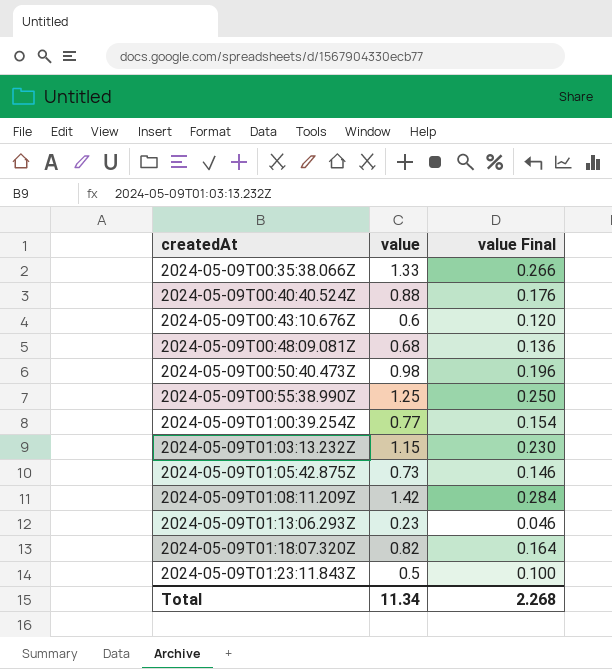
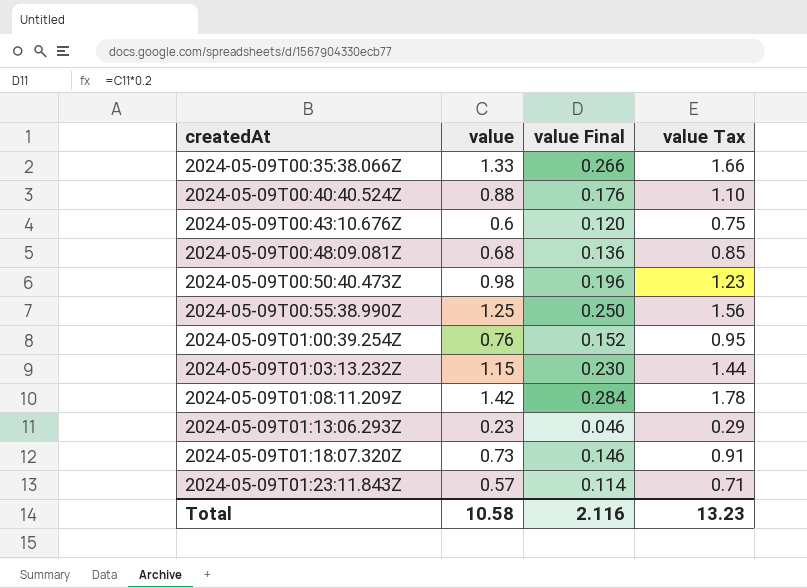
column value Tax | formula: none -> [value] * 1.25
row 2024-05-09T01:05:42.875Z: 0.73 | 0.146 -> none
2024-05-09T01:00:39.254Z | value: 0.77 -> 0.76
2024-05-09T01:00:39.254Z | value Final: 0.154 -> 0.152
2024-05-09T01:18:07.320Z | value: 0.82 -> 0.73
2024-05-09T01:18:07.320Z | value Final: 0.164 -> 0.146
2024-05-09T01:23:11.843Z | value: 0.5 -> 0.57
2024-05-09T01:23:11.843Z | value Final: 0.100 -> 0.114
Total | value: 11.34 -> 10.58
Total | value Final: 2.268 -> 2.116

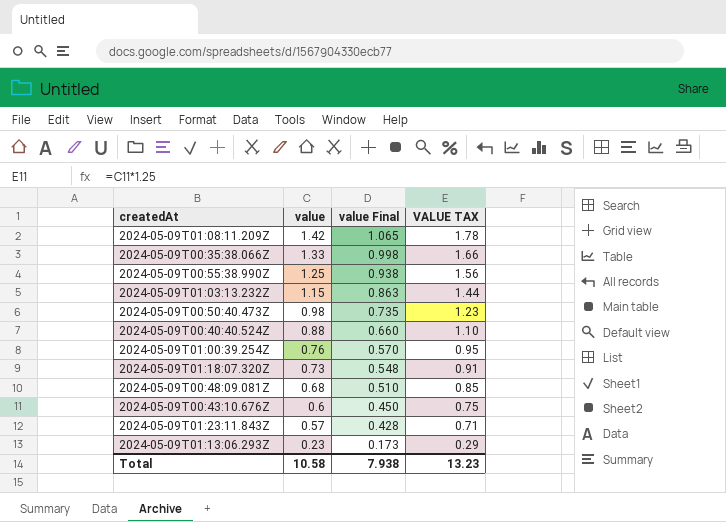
row order: createdAt ascending -> value descending
column value Final | formula: [value] * 0.2 -> [value] * 0.75
column name: value Tax -> VALUE TAX
Total | value Final: 2.116 -> 7.938

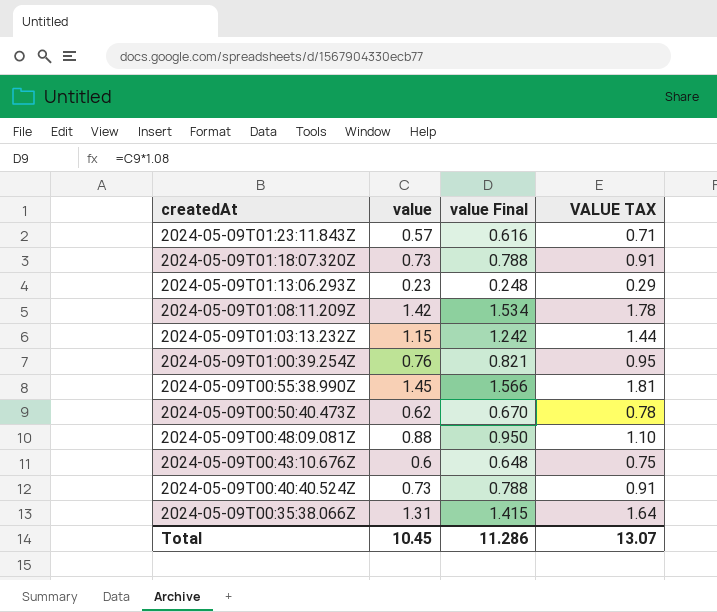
row order: value descending -> createdAt descending
column value Final | formula: [value] * 0.75 -> [value] * 1.08
2024-05-09T00:55:38.990Z | value: 1.25 -> 1.45
2024-05-09T00:55:38.990Z | VALUE TAX: 1.56 -> 1.81
2024-05-09T00:50:40.473Z | value: 0.98 -> 0.62
2024-05-09T00:50:40.473Z | VALUE TAX: 1.23 -> 0.78
2024-05-09T00:48:09.081Z | value: 0.68 -> 0.88
2024-05-09T00:48:09.081Z | VALUE TAX: 0.85 -> 1.10
2024-05-09T00:40:40.524Z | value: 0.88 -> 0.73
2024-05-09T00:40:40.524Z | VALUE TAX: 1.10 -> 0.91
2024-05-09T00:35:38.066Z | value: 1.33 -> 1.31
2024-05-09T00:35:38.066Z | VALUE TAX: 1.66 -> 1.64
Total | value: 10.58 -> 10.45
Total | value Final: 7.938 -> 11.286
Total | VALUE TAX: 13.23 -> 13.07

